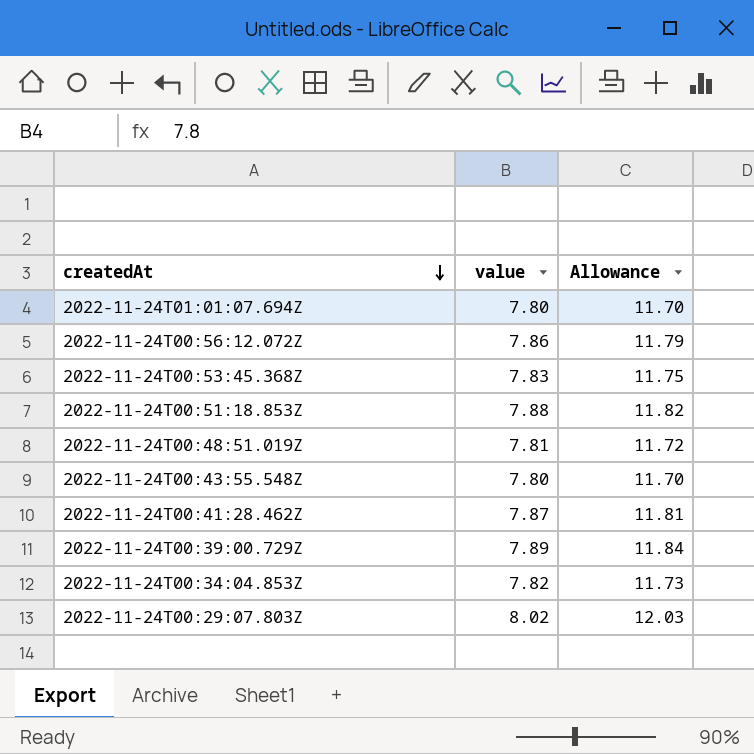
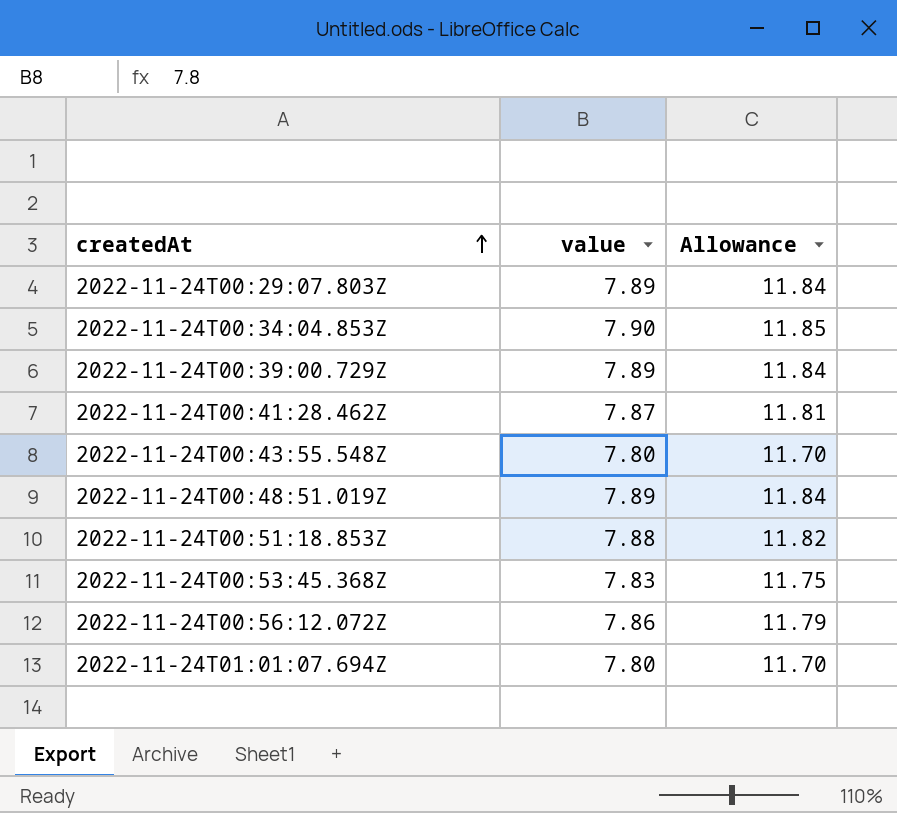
row order: createdAt descending -> createdAt ascending
2022-11-24T00:29:07.803Z | value: 8.02 -> 7.89
2022-11-24T00:29:07.803Z | Allowance: 12.03 -> 11.84
2022-11-24T00:34:04.853Z | value: 7.82 -> 7.90
2022-11-24T00:34:04.853Z | Allowance: 11.73 -> 11.85
2022-11-24T00:48:51.019Z | value: 7.81 -> 7.89
2022-11-24T00:48:51.019Z | Allowance: 11.72 -> 11.84

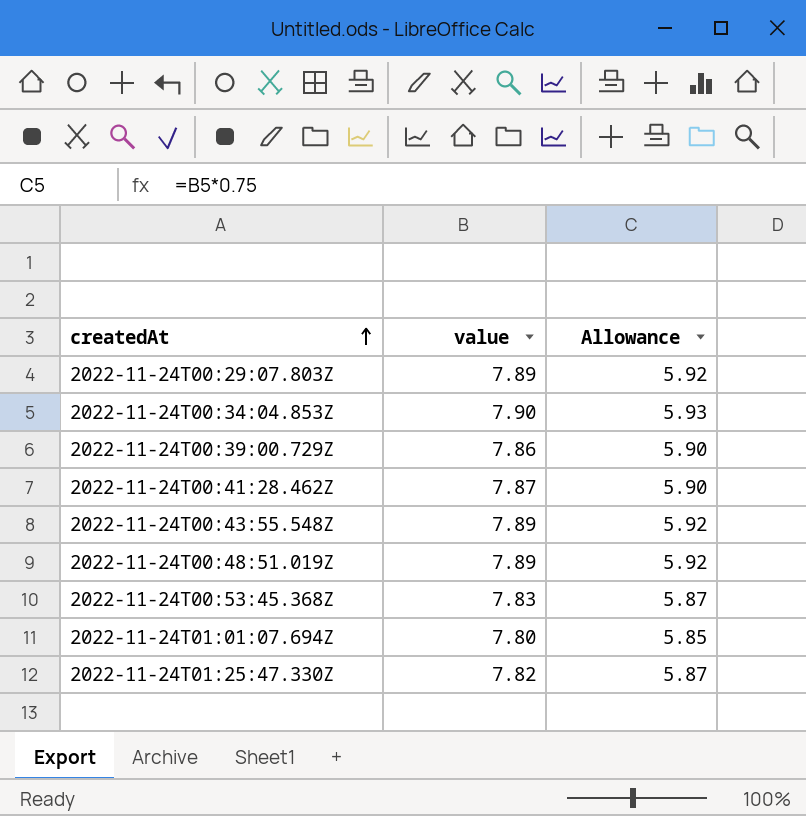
column Allowance | formula: [value] * 1.5 -> [value] * 0.75
row 2022-11-24T00:51:18.853Z: 7.88 | 11.82 -> none
row 2022-11-24T00:56:12.072Z: 7.86 | 11.79 -> none
2022-11-24T00:39:00.729Z | value: 7.89 -> 7.86
2022-11-24T00:43:55.548Z | value: 7.80 -> 7.89
row 2022-11-24T01:25:47.330Z: none -> 7.82 | 5.87

